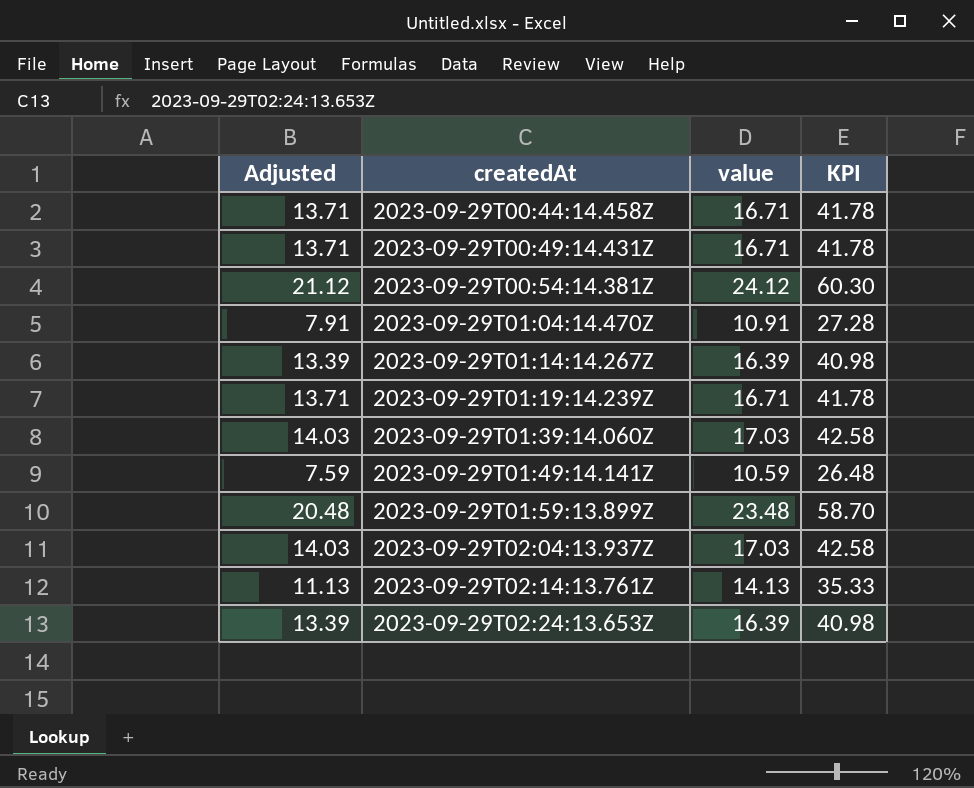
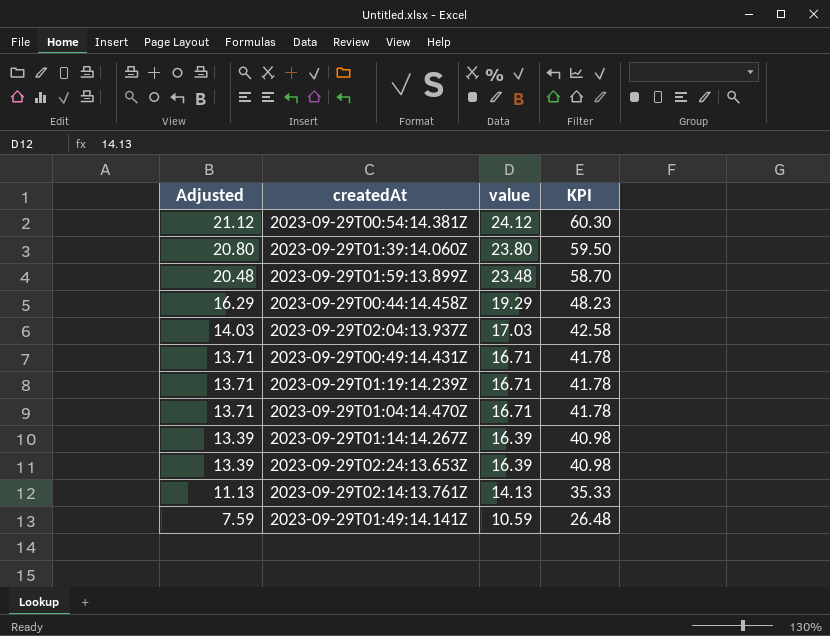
row order: createdAt ascending -> Adjusted descending
2023-09-29T01:39:14.060Z | Adjusted: 14.03 -> 20.80
2023-09-29T01:39:14.060Z | value: 17.03 -> 23.80
2023-09-29T01:39:14.060Z | KPI: 42.58 -> 59.50
2023-09-29T00:44:14.458Z | Adjusted: 13.71 -> 16.29
2023-09-29T00:44:14.458Z | value: 16.71 -> 19.29
2023-09-29T00:44:14.458Z | KPI: 41.78 -> 48.23
2023-09-29T01:04:14.470Z | Adjusted: 7.91 -> 13.71
2023-09-29T01:04:14.470Z | value: 10.91 -> 16.71
2023-09-29T01:04:14.470Z | KPI: 27.28 -> 41.78

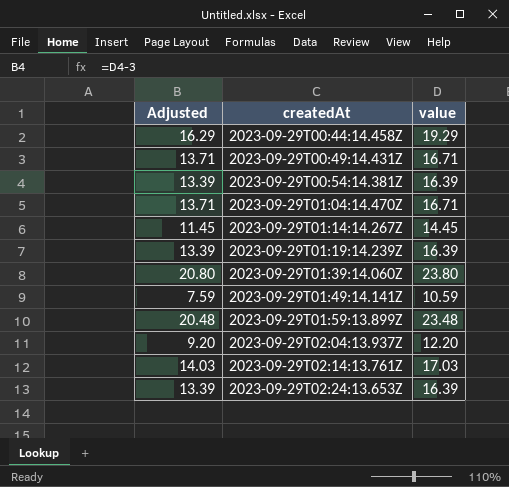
row order: Adjusted descending -> createdAt ascending
column KPI | formula: [value] * 2.5 -> none
2023-09-29T00:54:14.381Z | Adjusted: 21.12 -> 13.39
2023-09-29T00:54:14.381Z | value: 24.12 -> 16.39
2023-09-29T01:14:14.267Z | Adjusted: 13.39 -> 11.45
2023-09-29T01:14:14.267Z | value: 16.39 -> 14.45
2023-09-29T01:19:14.239Z | Adjusted: 13.71 -> 13.39
2023-09-29T01:19:14.239Z | value: 16.71 -> 16.39
2023-09-29T02:04:13.937Z | Adjusted: 14.03 -> 9.20
2023-09-29T02:04:13.937Z | value: 17.03 -> 12.20
2023-09-29T02:14:13.761Z | Adjusted: 11.13 -> 14.03
2023-09-29T02:14:13.761Z | value: 14.13 -> 17.03

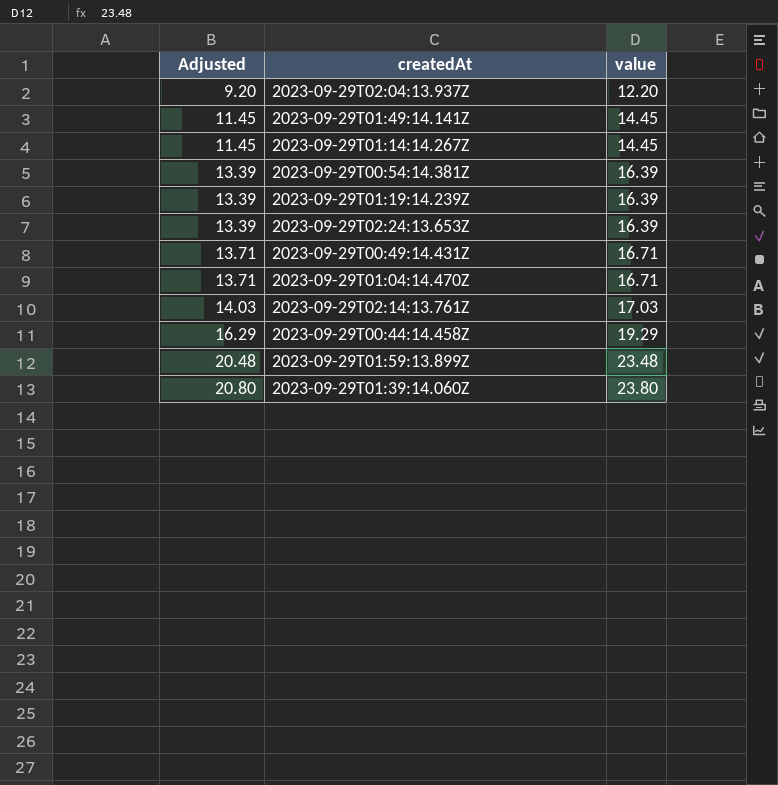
row order: createdAt ascending -> Adjusted ascending
2023-09-29T01:49:14.141Z | Adjusted: 7.59 -> 11.45
2023-09-29T01:49:14.141Z | value: 10.59 -> 14.45

